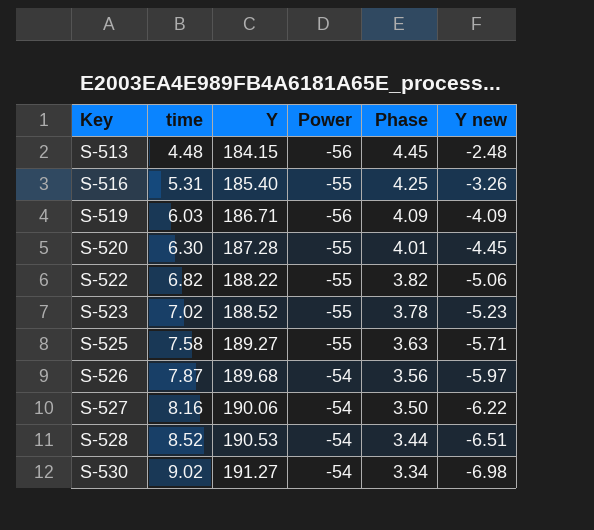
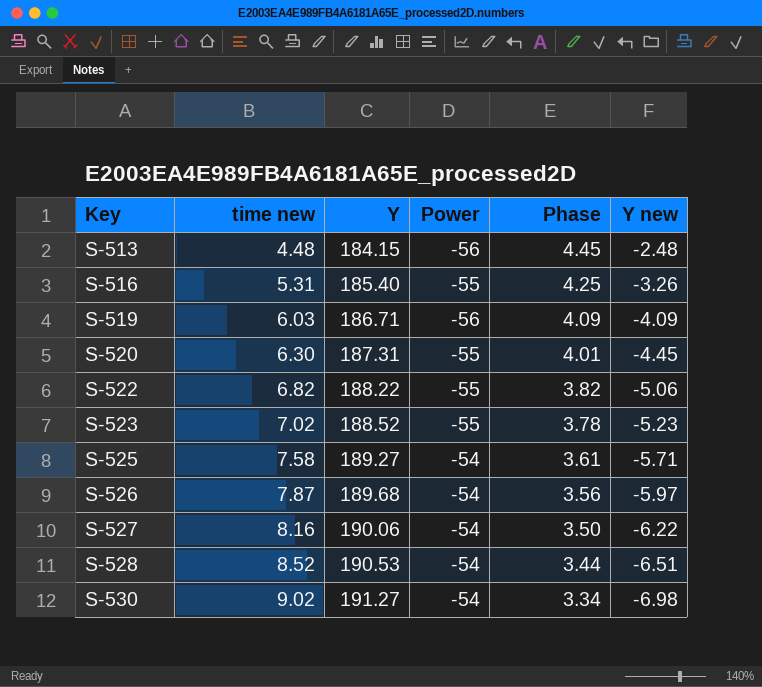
column name: time -> time new
S-520 | Y: 187.28 -> 187.31
S-525 | Power: -55 -> -54
S-525 | Phase: 3.63 -> 3.61

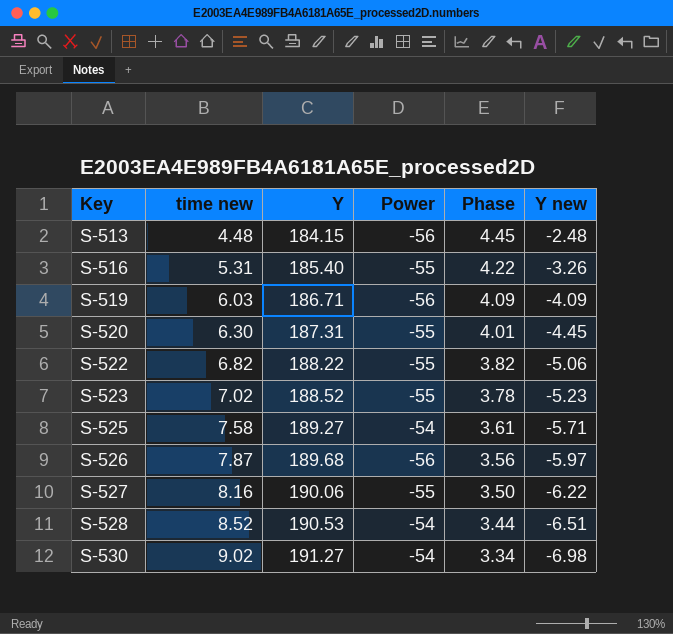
S-516 | Phase: 4.25 -> 4.22
S-526 | Power: -54 -> -56
S-527 | Power: -54 -> -55

